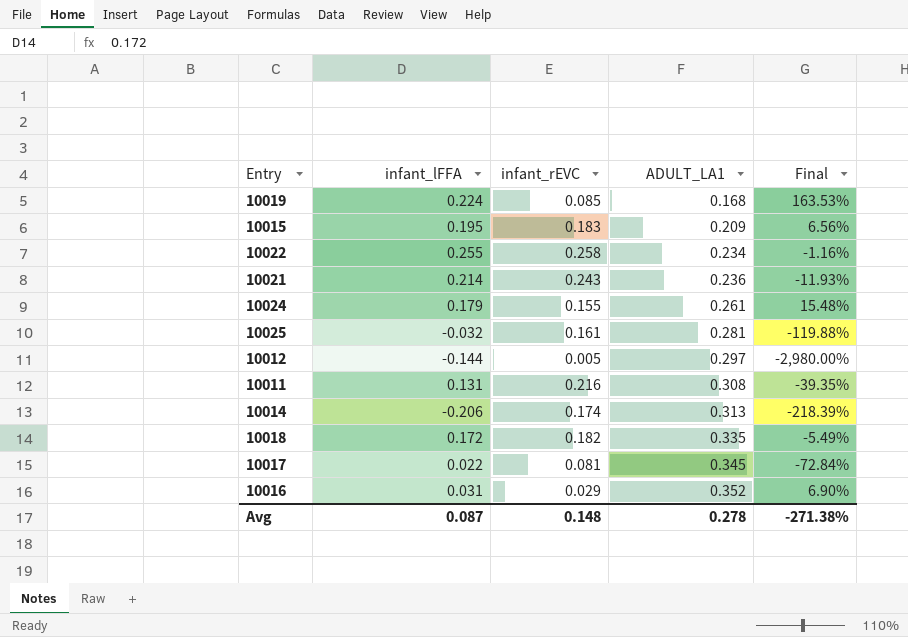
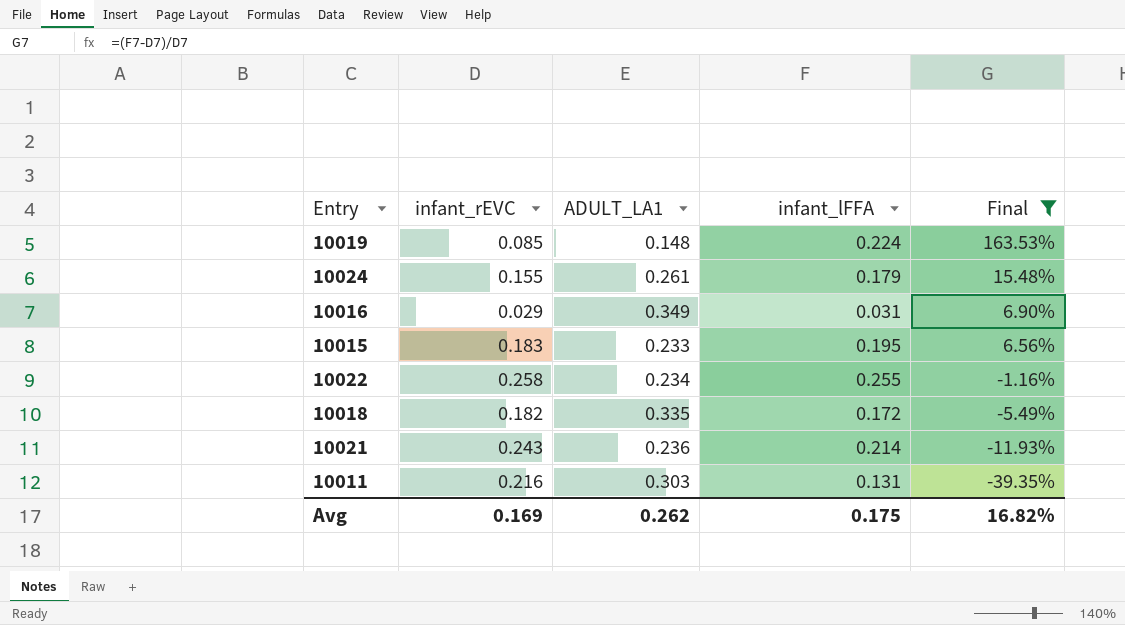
filter: none -> Final >= -39.35%
row order: ADULT_LA1 ascending -> Final descending
column infant_lFFA | position: 2 -> 4
10019 | ADULT_LA1: 0.168 -> 0.148
10016 | ADULT_LA1: 0.352 -> 0.349
10015 | ADULT_LA1: 0.209 -> 0.233
10011 | ADULT_LA1: 0.308 -> 0.303
Avg | infant_rEVC: 0.148 -> 0.169
Avg | ADULT_LA1: 0.278 -> 0.262
Avg | infant_lFFA: 0.087 -> 0.175
Avg | Final: -271.38% -> 16.82%

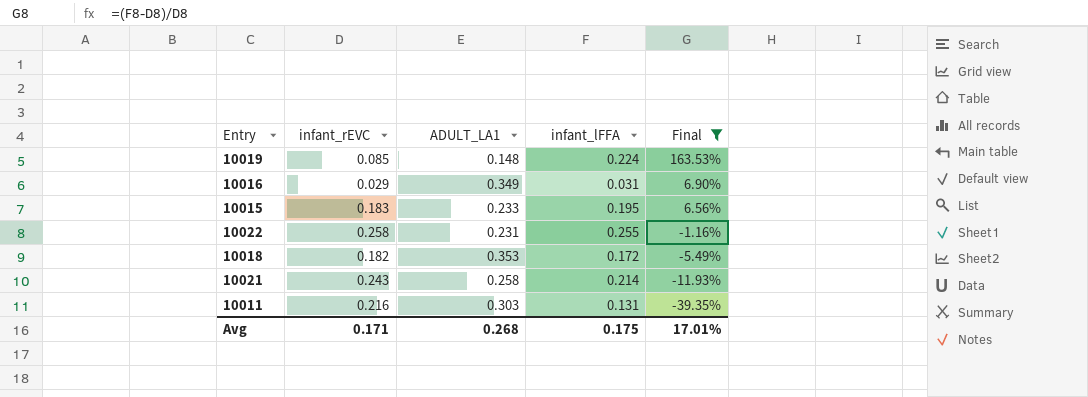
row 10024: 0.155 | 0.261 | 0.179 | 15.48% -> none
10022 | ADULT_LA1: 0.234 -> 0.231
10018 | ADULT_LA1: 0.335 -> 0.353
10021 | ADULT_LA1: 0.236 -> 0.258
Avg | infant_rEVC: 0.169 -> 0.171
Avg | ADULT_LA1: 0.262 -> 0.268
Avg | Final: 16.82% -> 17.01%

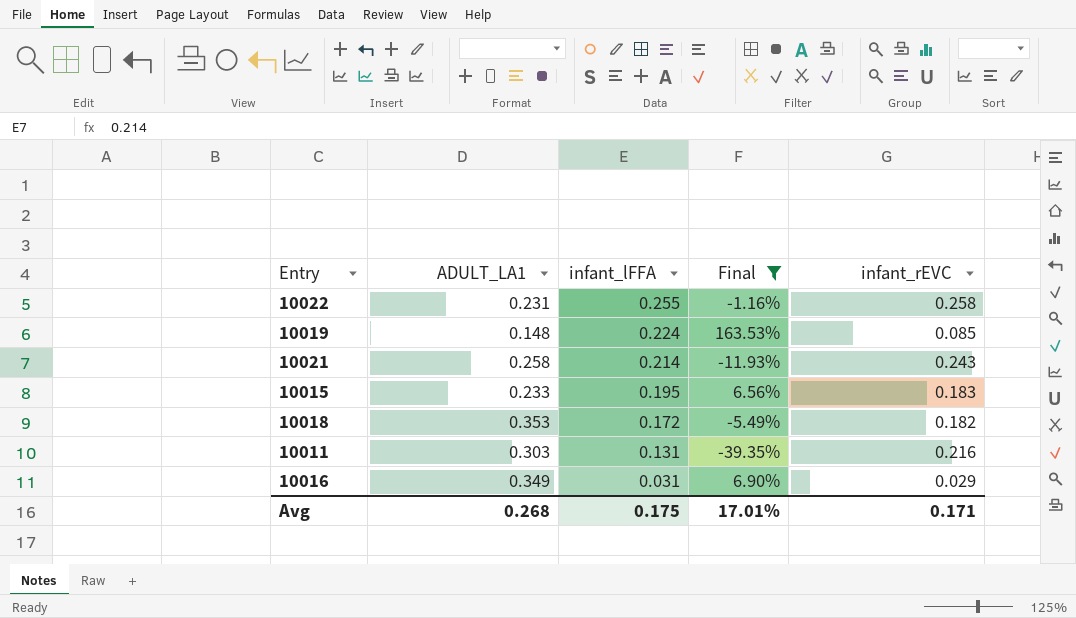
row order: Final descending -> infant_lFFA descending
column infant_rEVC | position: 2 -> 5

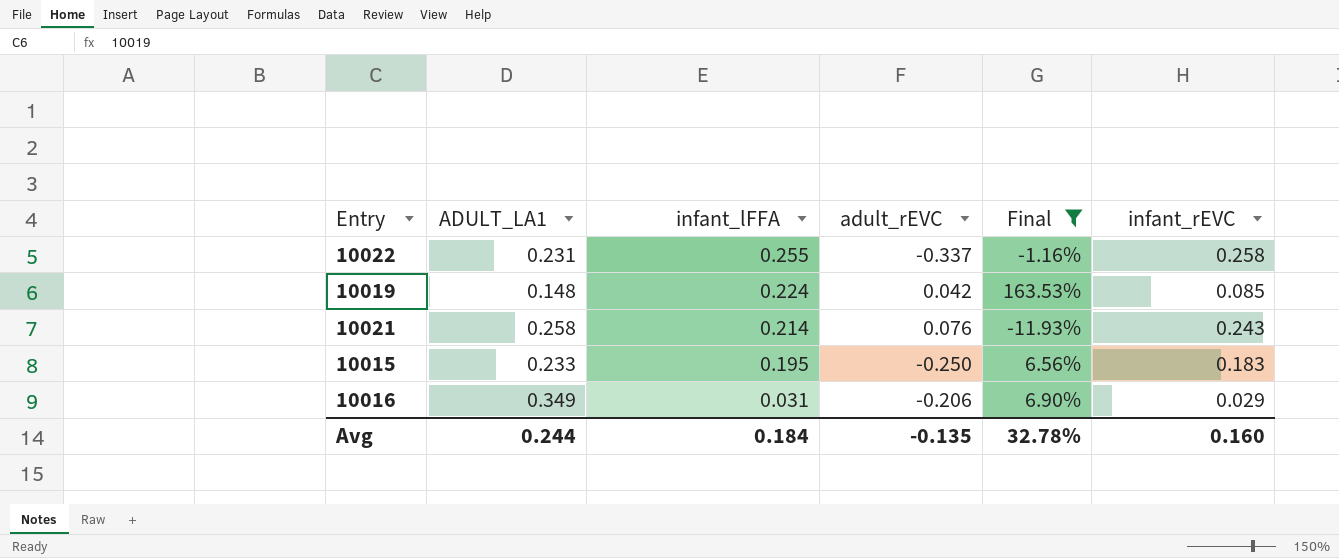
column adult_rEVC | position: none -> 4
row 10018: 0.353 | 0.172 | -5.49% | 0.182 -> none
row 10011: 0.303 | 0.131 | -39.35% | 0.216 -> none
Avg | ADULT_LA1: 0.268 -> 0.244
Avg | infant_lFFA: 0.175 -> 0.184
Avg | Final: 17.01% -> 32.78%
Avg | infant_rEVC: 0.171 -> 0.160

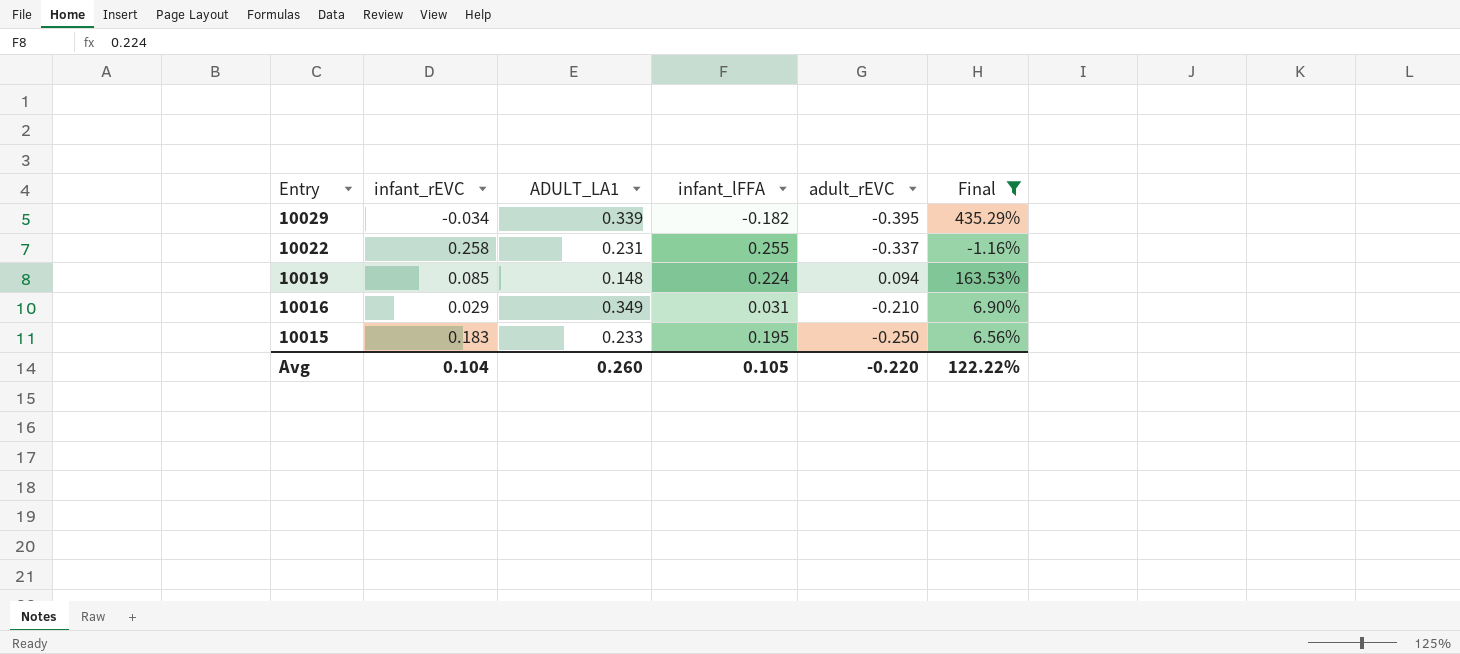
row order: infant_lFFA descending -> Entry descending
column infant_rEVC | position: 6 -> 2
row 10021: 0.258 | 0.214 | 0.076 | -11.93% | 0.243 -> none
row 10029: none -> -0.034 | 0.339 | -0.182 | -0.395 | 435.29%
10019 | adult_rEVC: 0.042 -> 0.094
10016 | adult_rEVC: -0.206 -> -0.210
Avg | infant_rEVC: 0.160 -> 0.104
Avg | ADULT_LA1: 0.244 -> 0.260
Avg | infant_lFFA: 0.184 -> 0.105
Avg | adult_rEVC: -0.135 -> -0.220
Avg | Final: 32.78% -> 122.22%

